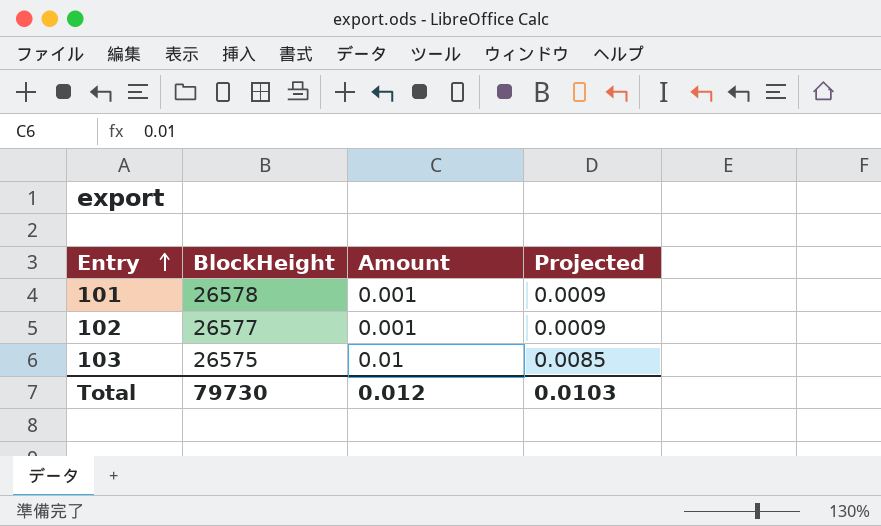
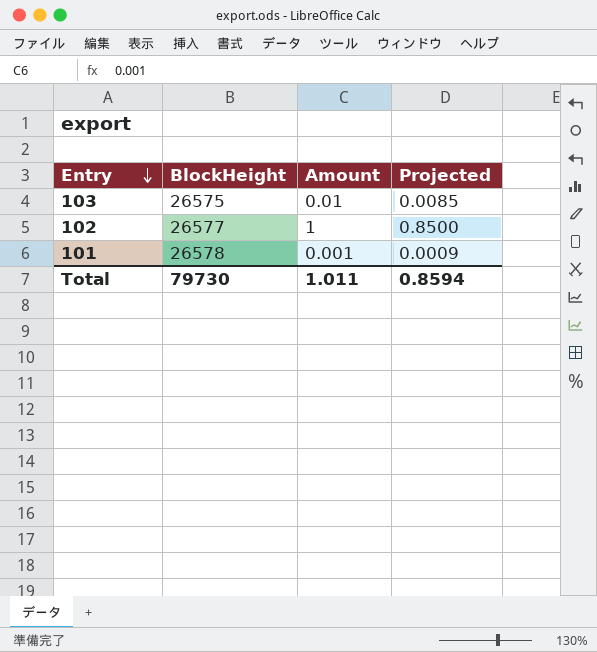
row order: Entry ascending -> Entry descending
102 | Amount: 0.001 -> 1
102 | Projected: 0.0009 -> 0.8500
Total | Amount: 0.012 -> 1.011
Total | Projected: 0.0103 -> 0.8594

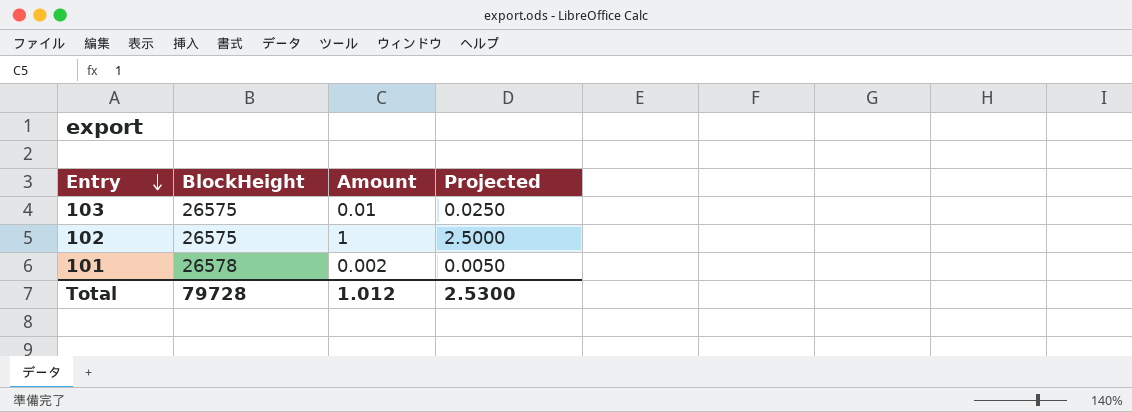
column Projected | formula: [Amount] * 0.85 -> [Amount] * 2.5
102 | BlockHeight: 26577 -> 26575
101 | Amount: 0.001 -> 0.002
Total | BlockHeight: 79730 -> 79728
Total | Amount: 1.011 -> 1.012
Total | Projected: 0.8594 -> 2.5300

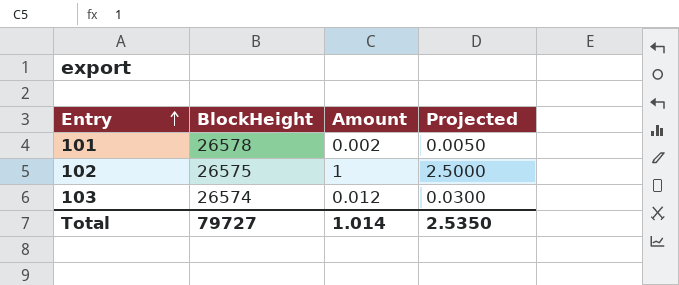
row order: Entry descending -> Entry ascending
103 | BlockHeight: 26575 -> 26574
103 | Amount: 0.01 -> 0.012
103 | Projected: 0.0250 -> 0.0300
Total | BlockHeight: 79728 -> 79727
Total | Amount: 1.012 -> 1.014
Total | Projected: 2.5300 -> 2.5350

